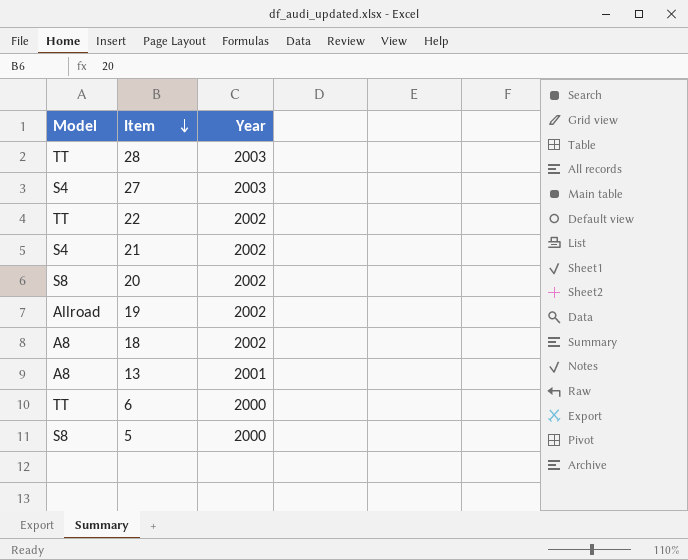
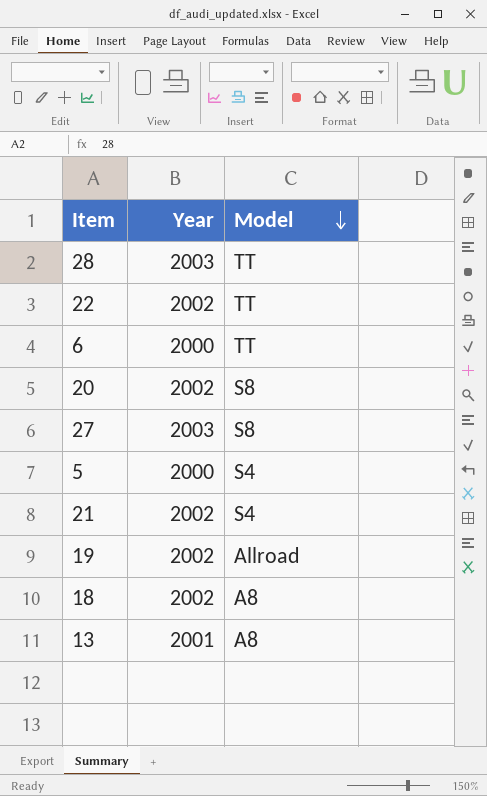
row order: Item descending -> Model descending
column Model | position: 1 -> 3
27 | Model: S4 -> S8
5 | Model: S8 -> S4

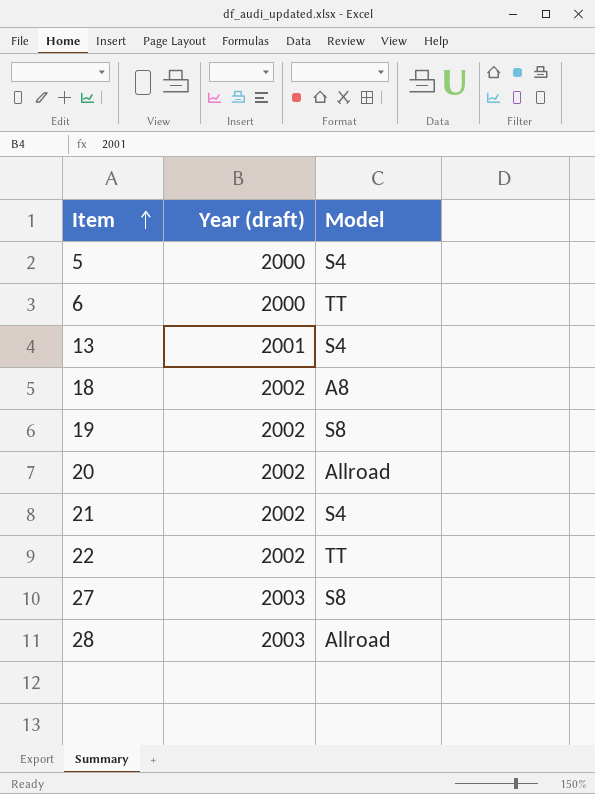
row order: Model descending -> Item ascending
column name: Year -> Year (draft)
13 | Model: A8 -> S4
19 | Model: Allroad -> S8
20 | Model: S8 -> Allroad
28 | Model: TT -> Allroad

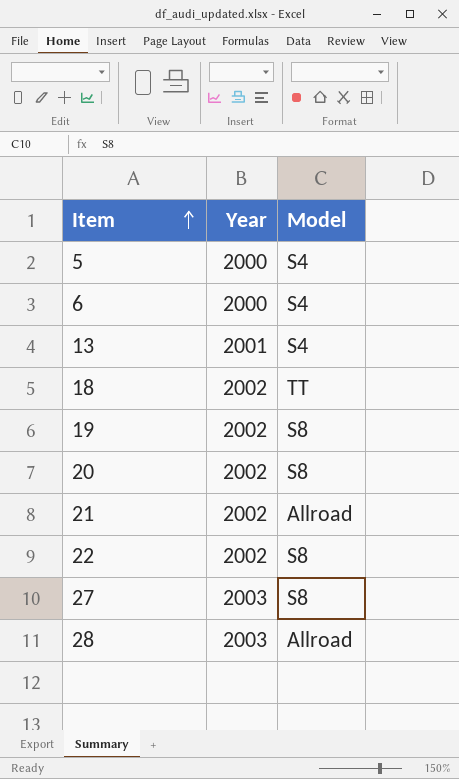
column name: Year (draft) -> Year
6 | Model: TT -> S4
18 | Model: A8 -> TT
20 | Model: Allroad -> S8
21 | Model: S4 -> Allroad
22 | Model: TT -> S8

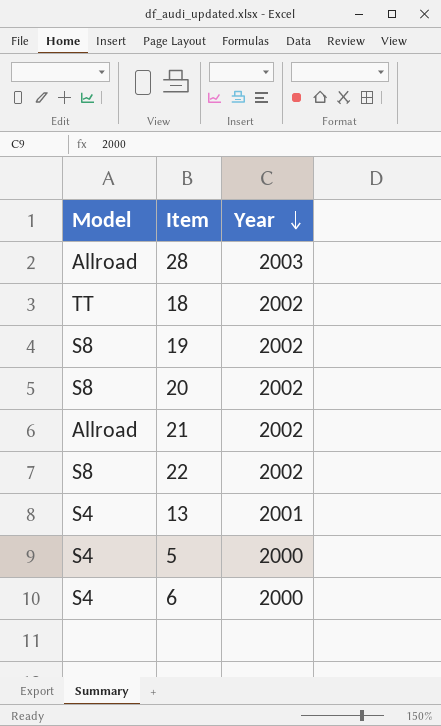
row order: Item ascending -> Year descending
column Model | position: 3 -> 1
row 27: 2003 | S8 -> none

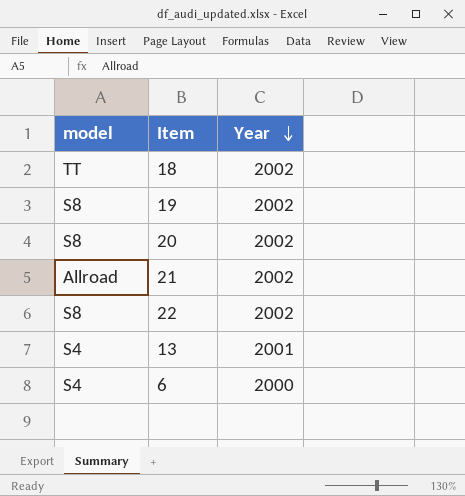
column name: Model -> model
row 28: Allroad | 2003 -> none
row 5: S4 | 2000 -> none

